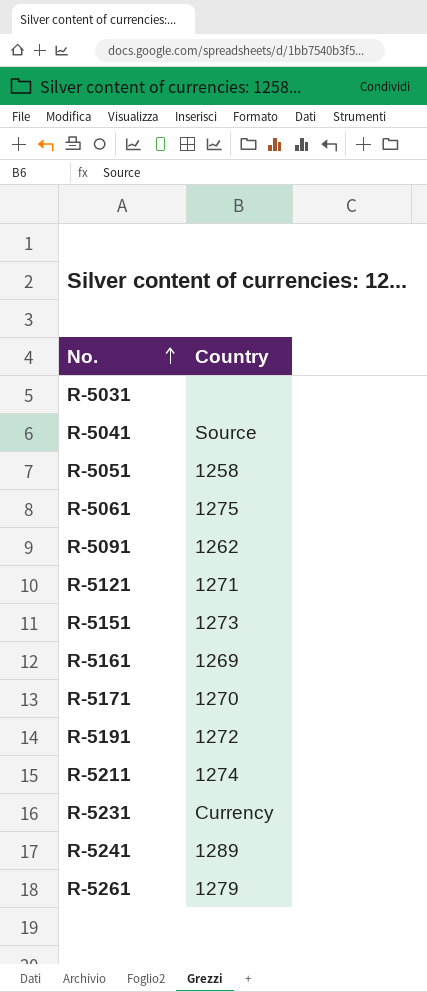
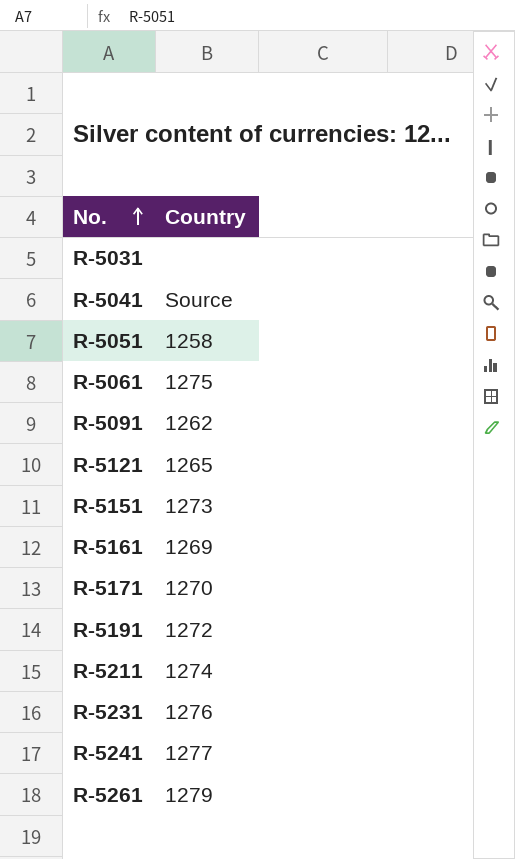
R-5121 | Country: 1271 -> 1265
R-5231 | Country: Currency -> 1276
R-5241 | Country: 1289 -> 1277

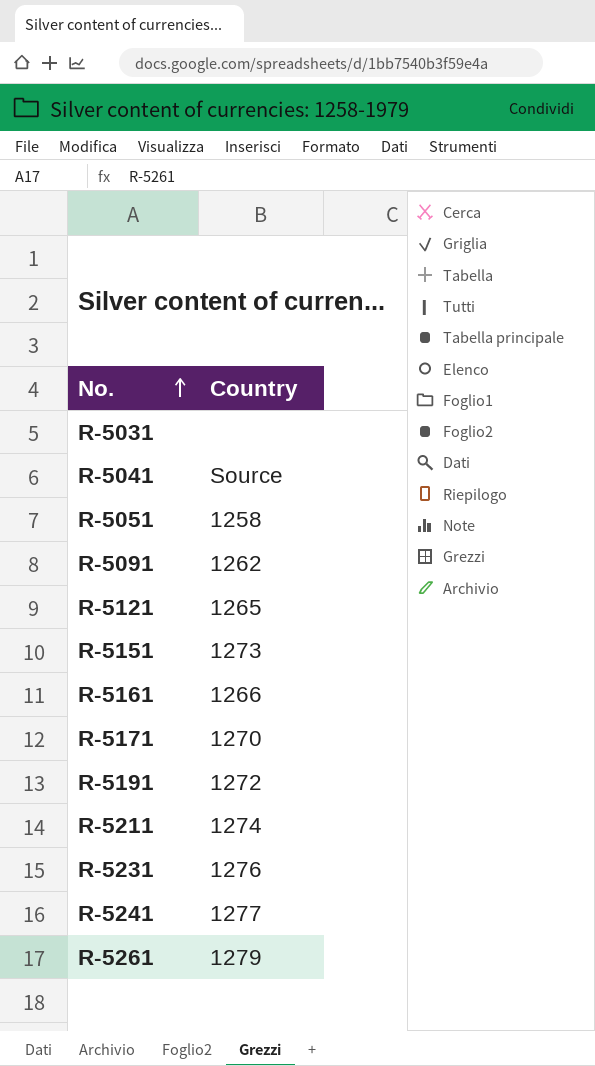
row R-5061: 1275 -> none
R-5161 | Country: 1269 -> 1266

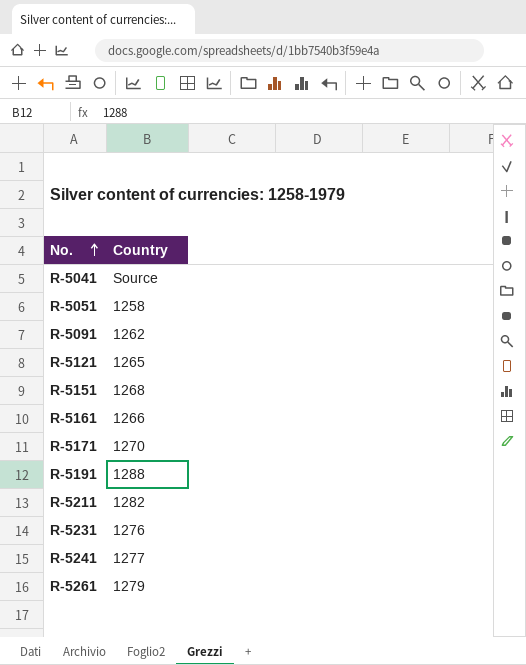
row R-5031: none -> none
R-5151 | Country: 1273 -> 1268
R-5191 | Country: 1272 -> 1288
R-5211 | Country: 1274 -> 1282

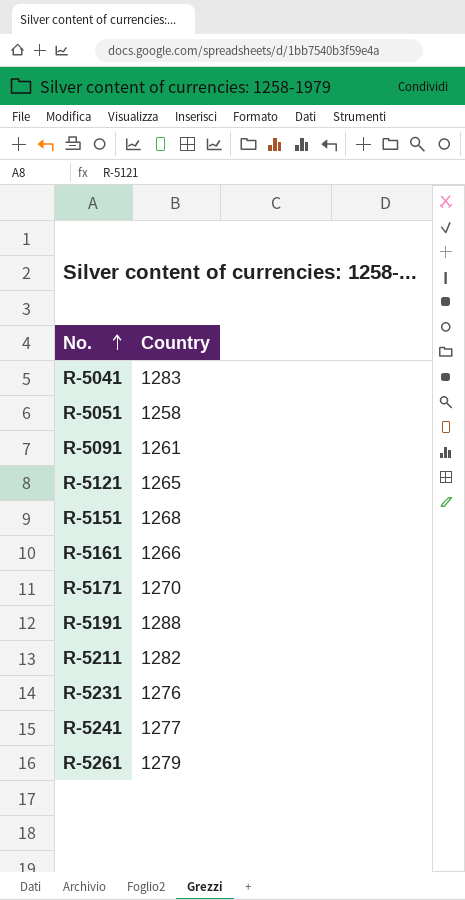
R-5041 | Country: Source -> 1283
R-5091 | Country: 1262 -> 1261

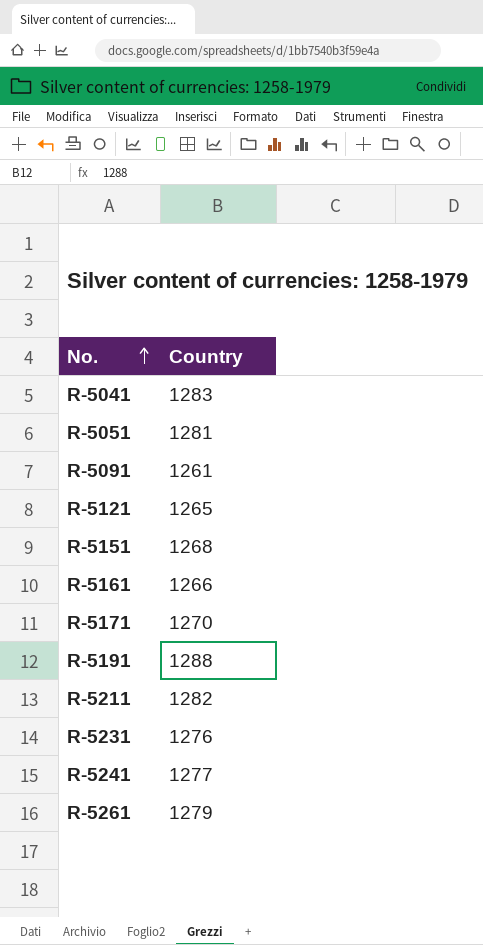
R-5051 | Country: 1258 -> 1281

